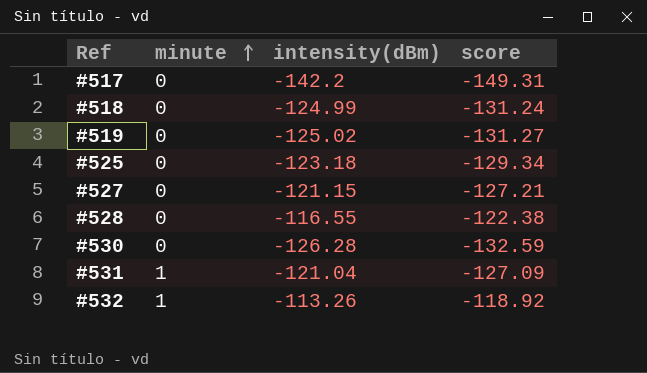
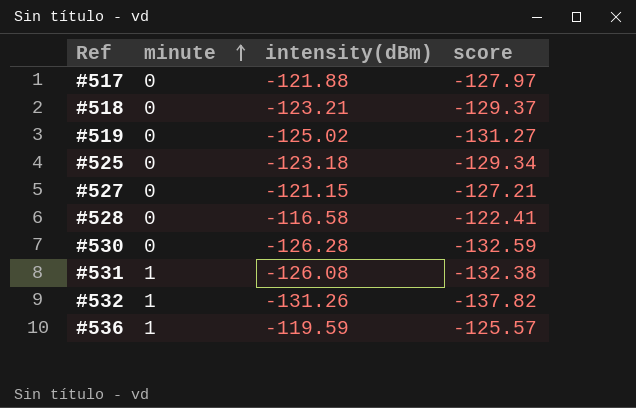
#517 | intensity(dBm): -142.2 -> -121.88
#517 | score: -149.31 -> -127.97
#518 | intensity(dBm): -124.99 -> -123.21
#518 | score: -131.24 -> -129.37
#528 | intensity(dBm): -116.55 -> -116.58
#528 | score: -122.38 -> -122.41
#531 | intensity(dBm): -121.04 -> -126.08
#531 | score: -127.09 -> -132.38
#532 | intensity(dBm): -113.26 -> -131.26
#532 | score: -118.92 -> -137.82
row #536: none -> 1 | -119.59 | -125.57

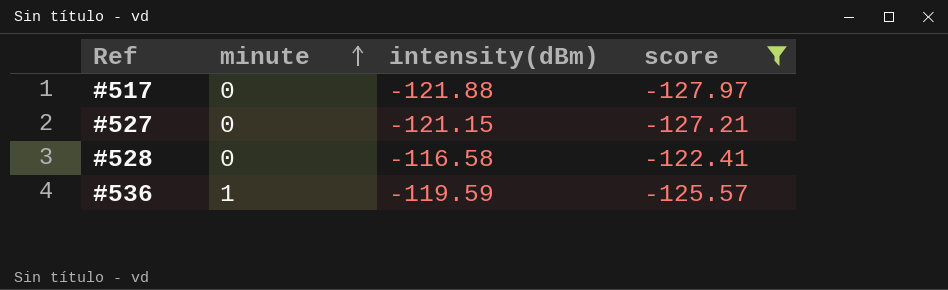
filter: none -> score >= -127.97

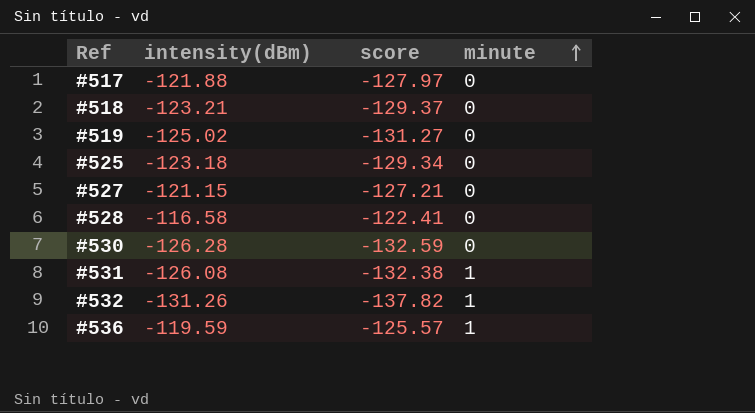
filter: score >= -127.97 -> none
column minute | position: 2 -> 4

